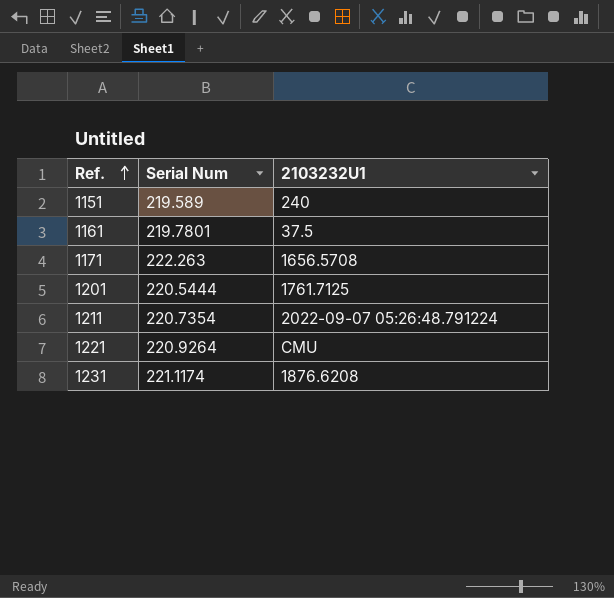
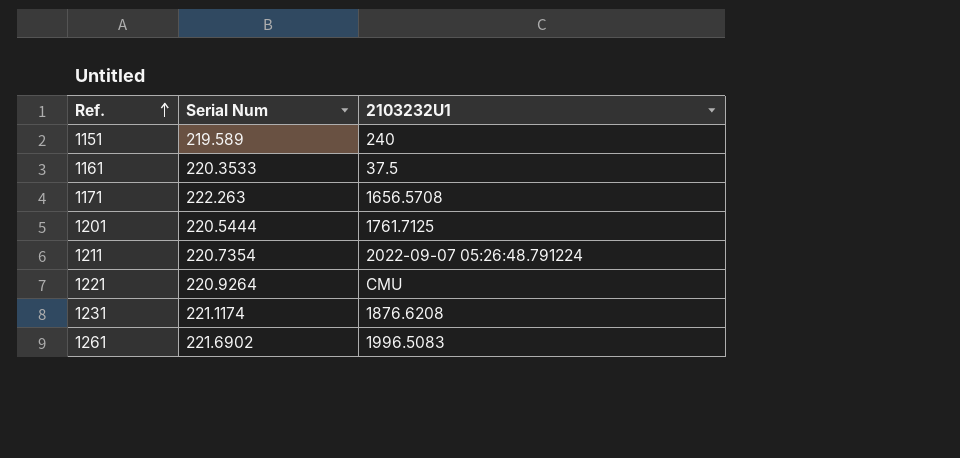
1161 | Serial Num: 219.7801 -> 220.3533
row 1261: none -> 221.6902 | 1996.5083

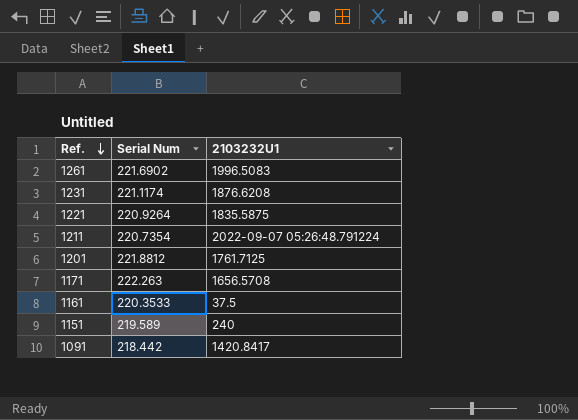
row order: Ref. ascending -> Ref. descending
1221 | 2103232U1: CMU -> 1835.5875
1201 | Serial Num: 220.5444 -> 221.8812
row 1091: none -> 218.442 | 1420.8417

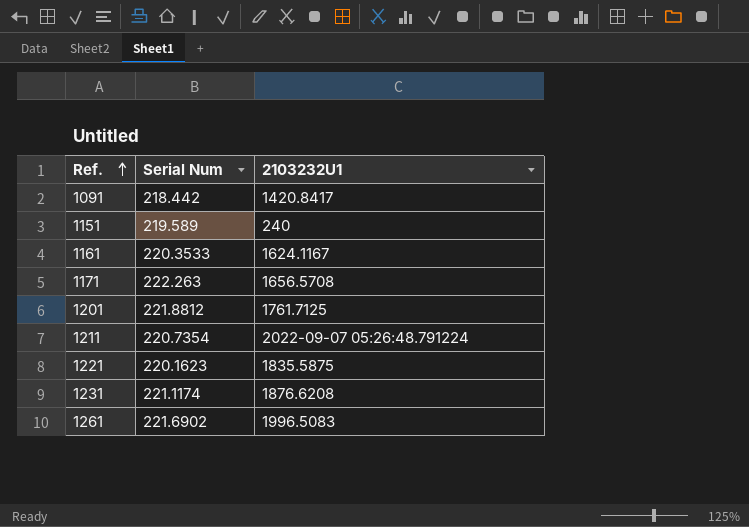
row order: Ref. descending -> Ref. ascending
1161 | 2103232U1: 37.5 -> 1624.1167
1221 | Serial Num: 220.9264 -> 220.1623

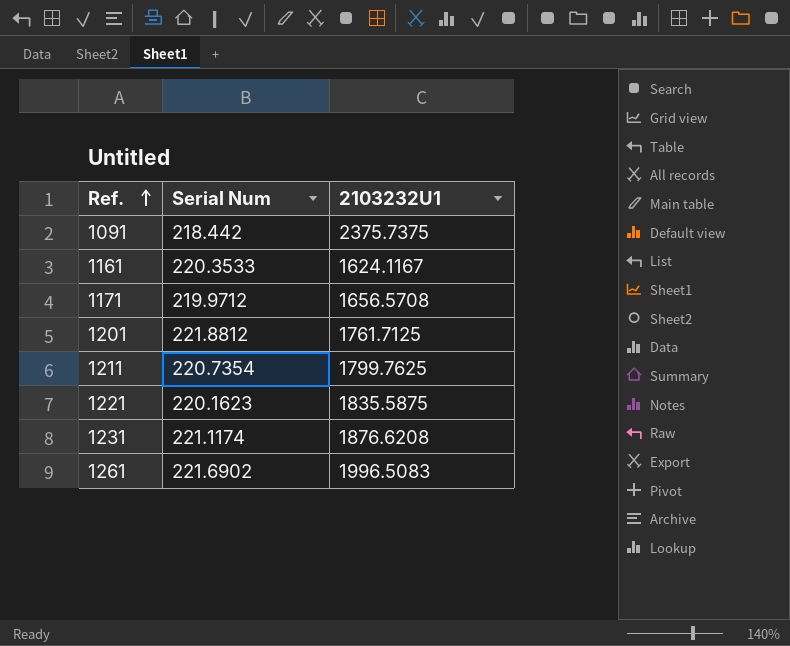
row 1151: 219.589 | 240 -> none
1091 | 2103232U1: 1420.8417 -> 2375.7375
1171 | Serial Num: 222.263 -> 219.9712
1211 | 2103232U1: 2022-09-07 05:26:48.791224 -> 1799.7625

